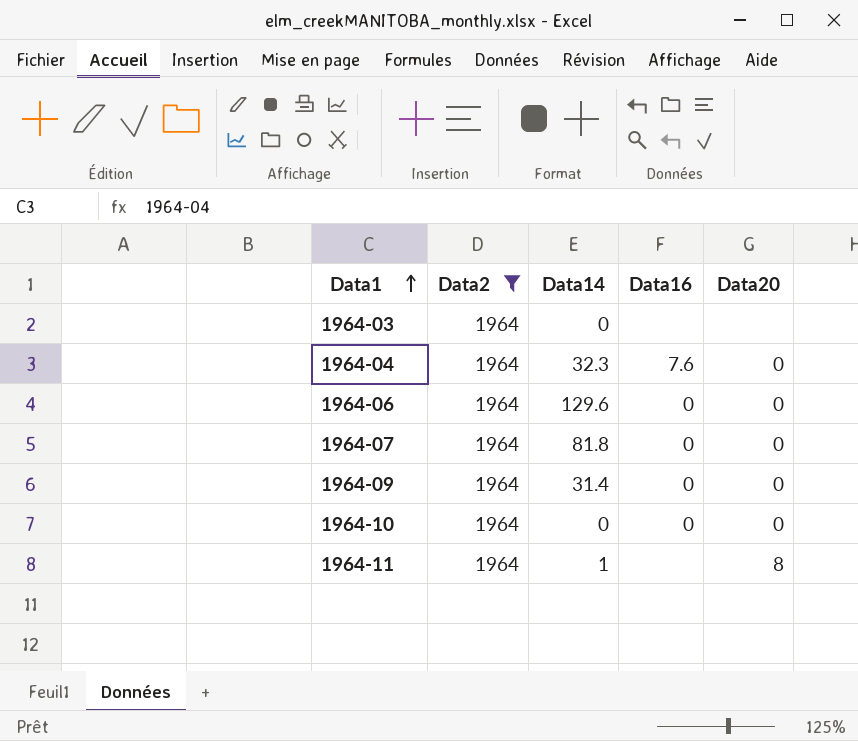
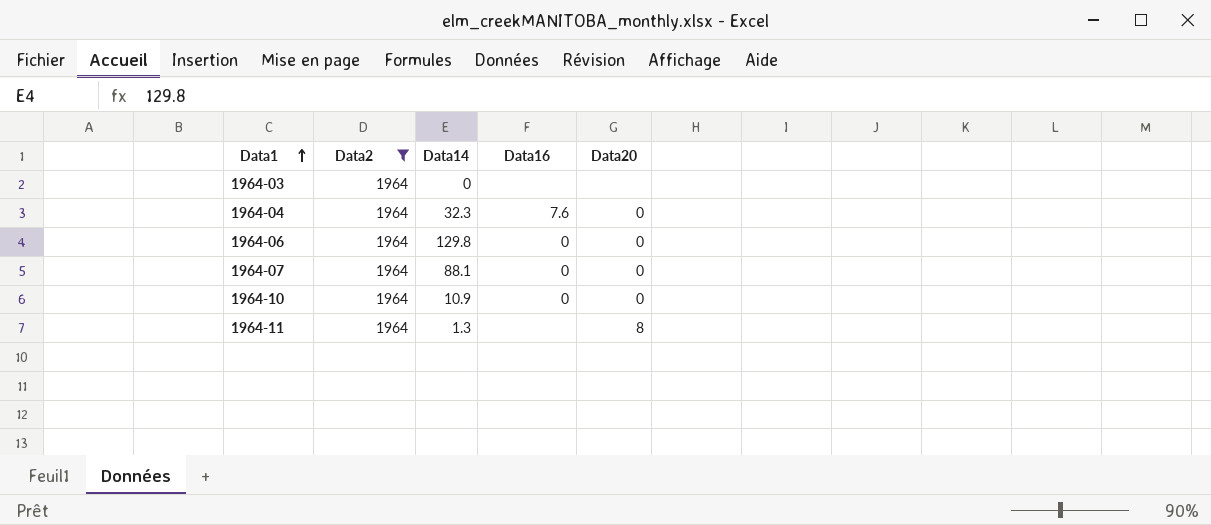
row 1964-09: 1964 | 31.4 | 0 | 0 -> none
1964-06 | Data14: 129.6 -> 129.8
1964-07 | Data14: 81.8 -> 88.1
1964-10 | Data14: 0 -> 10.9
1964-11 | Data14: 1 -> 1.3

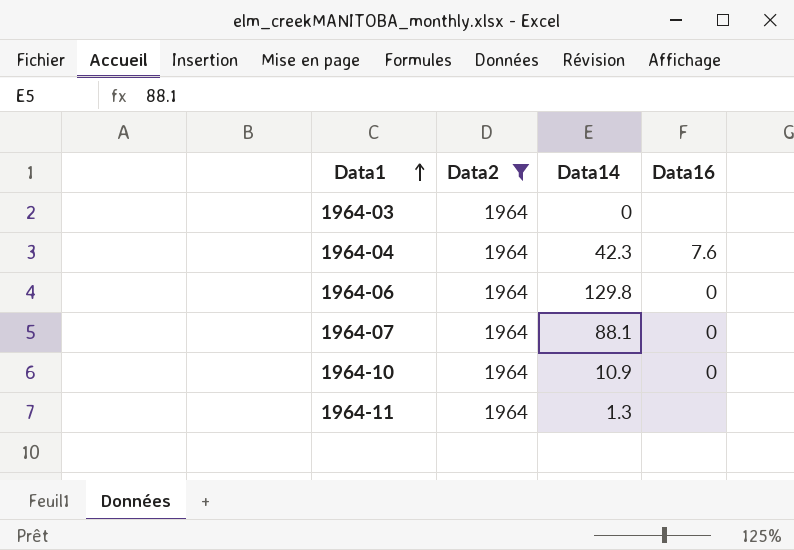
column Data20 | position: 5 -> none
1964-04 | Data14: 32.3 -> 42.3

